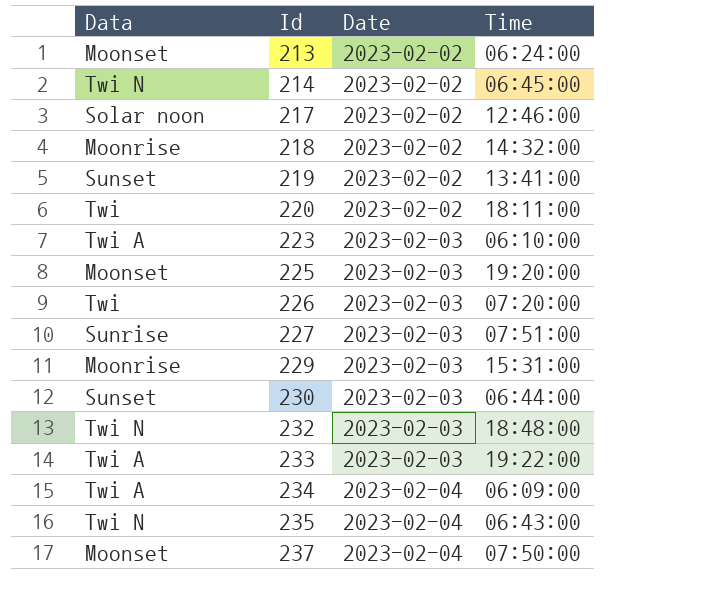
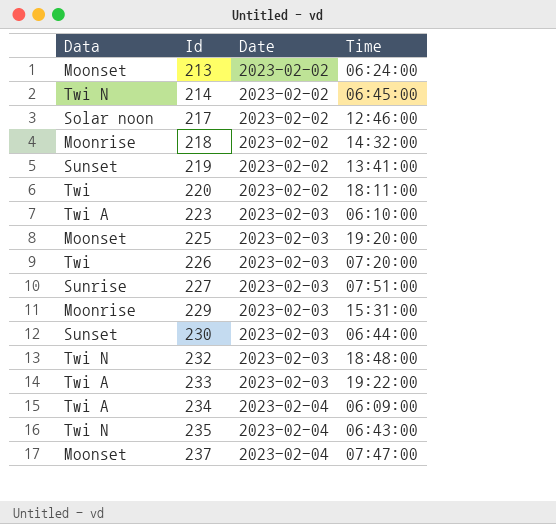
237 | Time: 07:50:00 -> 07:47:00

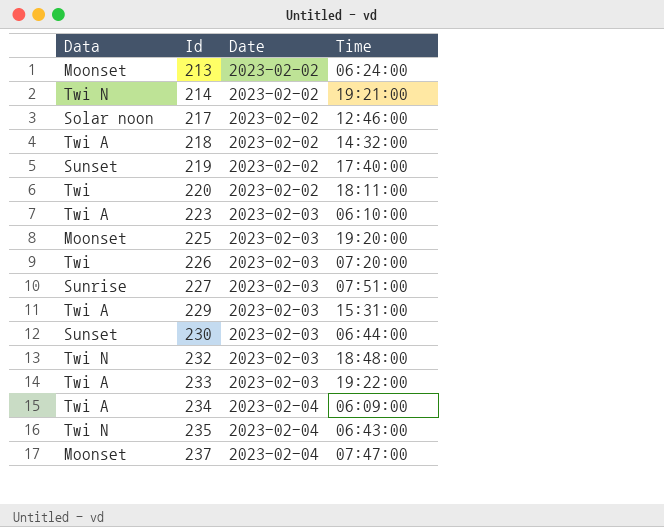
214 | Time: 06:45:00 -> 19:21:00
218 | Data: Moonrise -> Twi A
219 | Time: 13:41:00 -> 17:40:00
229 | Data: Moonrise -> Twi A

